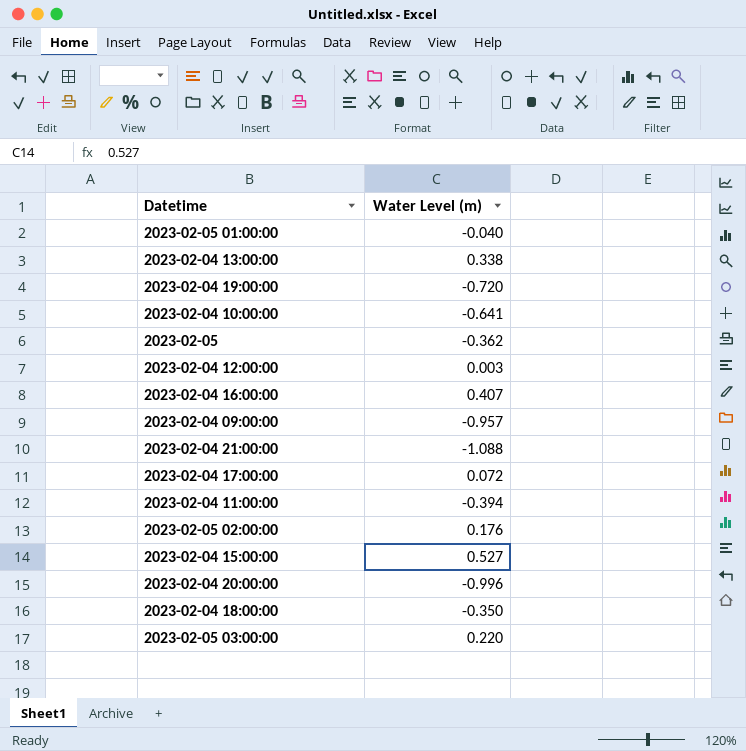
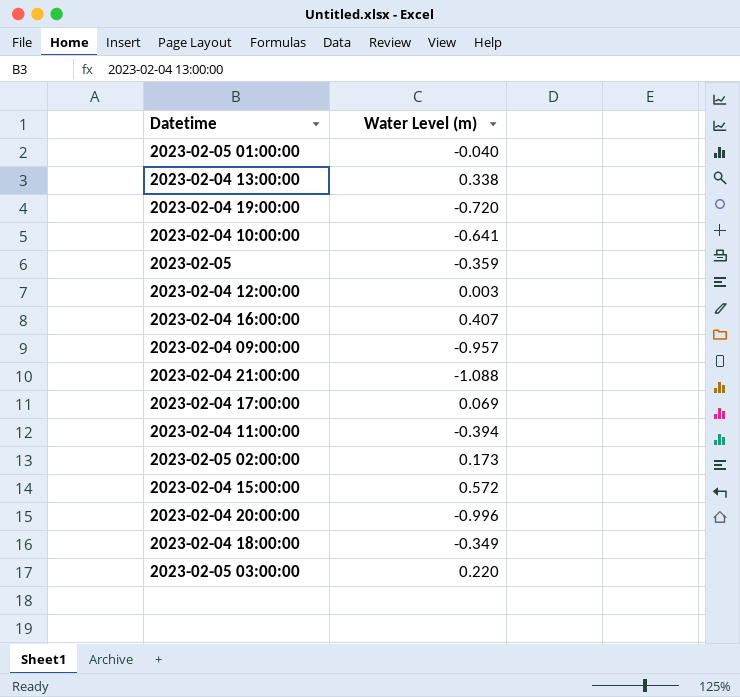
2023-02-05 | Water Level (m): -0.362 -> -0.359
2023-02-04 17:00:00 | Water Level (m): 0.072 -> 0.069
2023-02-05 02:00:00 | Water Level (m): 0.176 -> 0.173
2023-02-04 15:00:00 | Water Level (m): 0.527 -> 0.572
2023-02-04 18:00:00 | Water Level (m): -0.350 -> -0.349

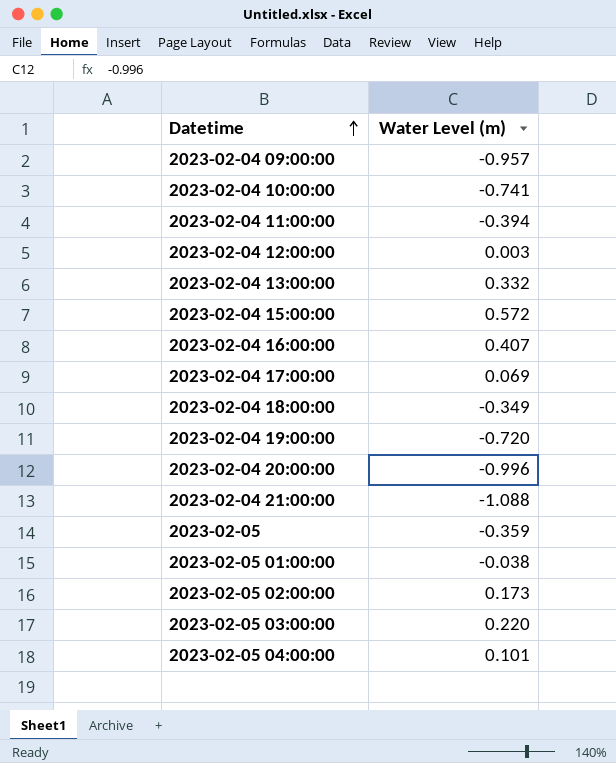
row order: none -> Datetime ascending
2023-02-04 10:00:00 | Water Level (m): -0.641 -> -0.741
2023-02-04 13:00:00 | Water Level (m): 0.338 -> 0.332
2023-02-05 01:00:00 | Water Level (m): -0.040 -> -0.038
row 2023-02-05 04:00:00: none -> 0.101

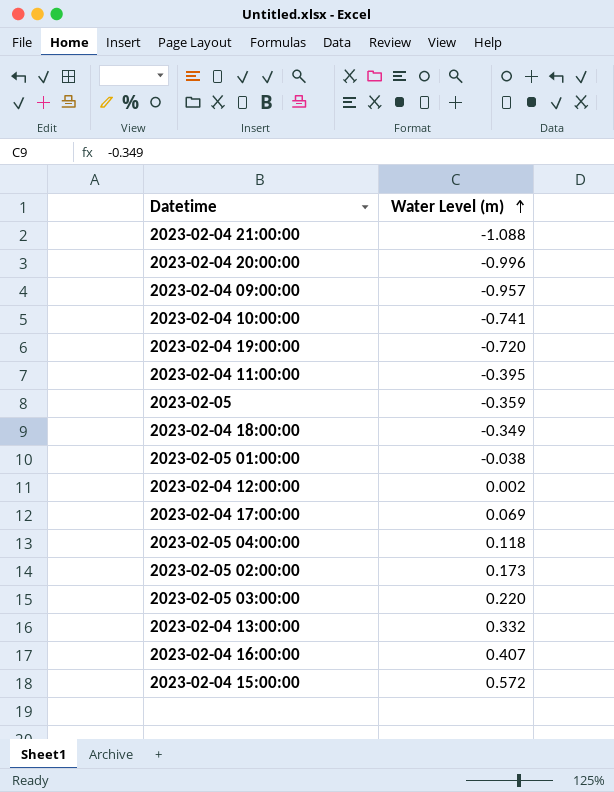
row order: Datetime ascending -> Water Level (m) ascending
2023-02-04 11:00:00 | Water Level (m): -0.394 -> -0.395
2023-02-04 12:00:00 | Water Level (m): 0.003 -> 0.002
2023-02-05 04:00:00 | Water Level (m): 0.101 -> 0.118

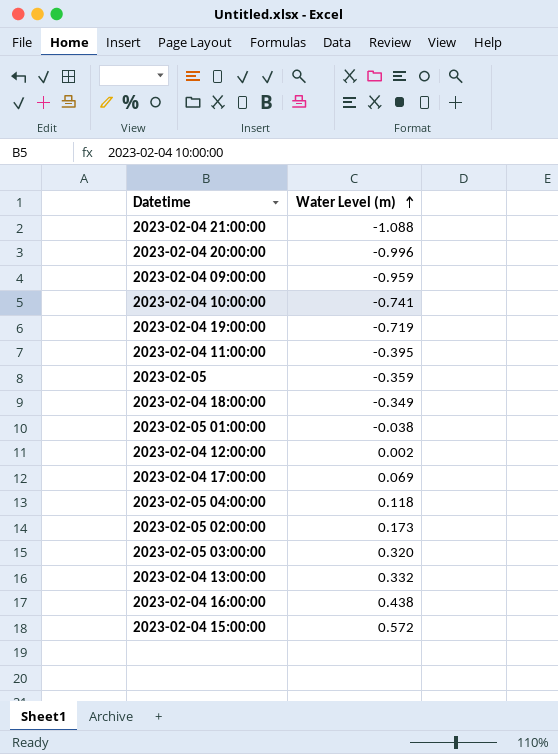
2023-02-04 09:00:00 | Water Level (m): -0.957 -> -0.959
2023-02-04 19:00:00 | Water Level (m): -0.720 -> -0.719
2023-02-05 03:00:00 | Water Level (m): 0.220 -> 0.320
2023-02-04 16:00:00 | Water Level (m): 0.407 -> 0.438

